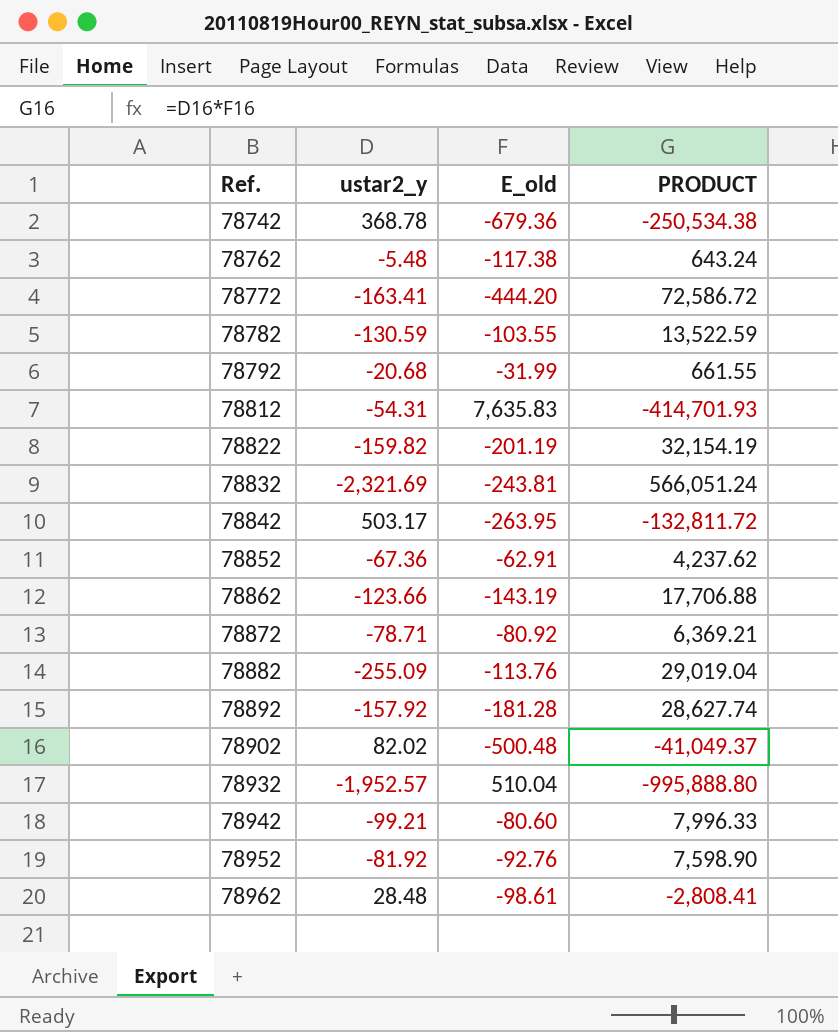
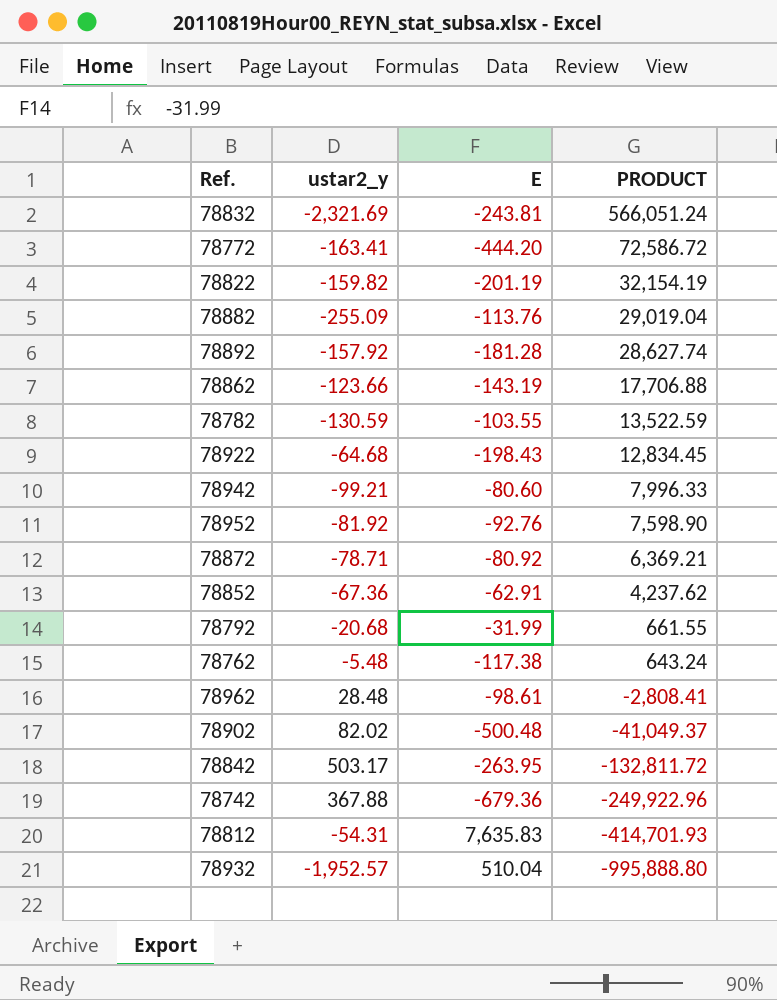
row order: Ref. ascending -> PRODUCT descending
column name: E_old -> E
row 78922: none -> -64.68 | -198.43 | 12,834.45
78742 | ustar2_y: 368.78 -> 367.88
78742 | PRODUCT: -250,534.38 -> -249,922.96

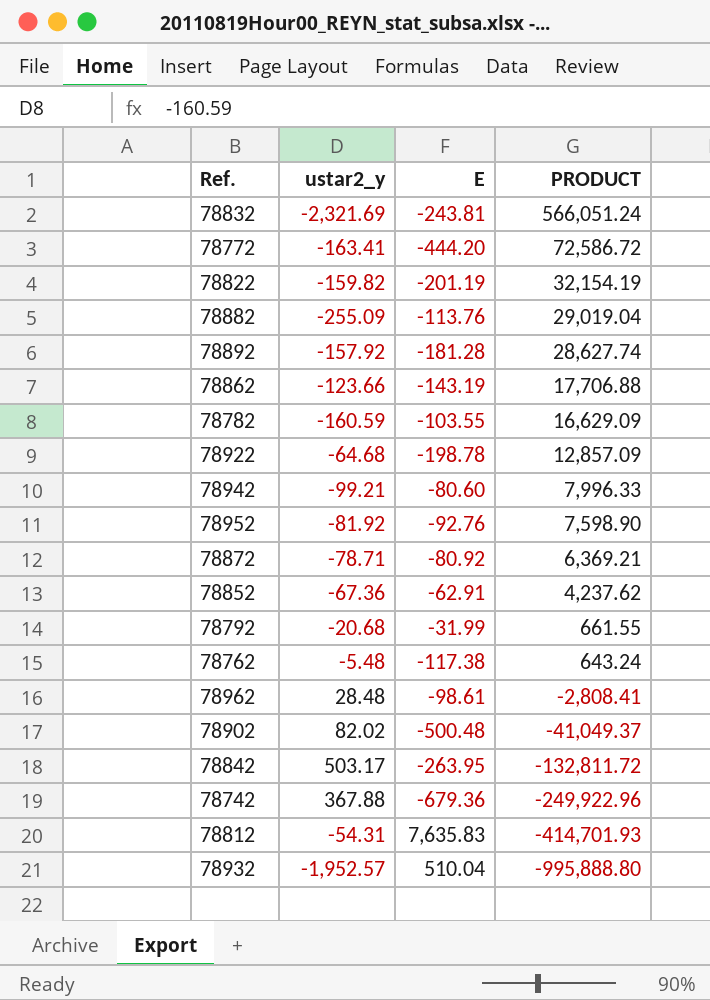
78782 | ustar2_y: -130.59 -> -160.59
78782 | PRODUCT: 13,522.59 -> 16,629.09
78922 | E: -198.43 -> -198.78
78922 | PRODUCT: 12,834.45 -> 12,857.09

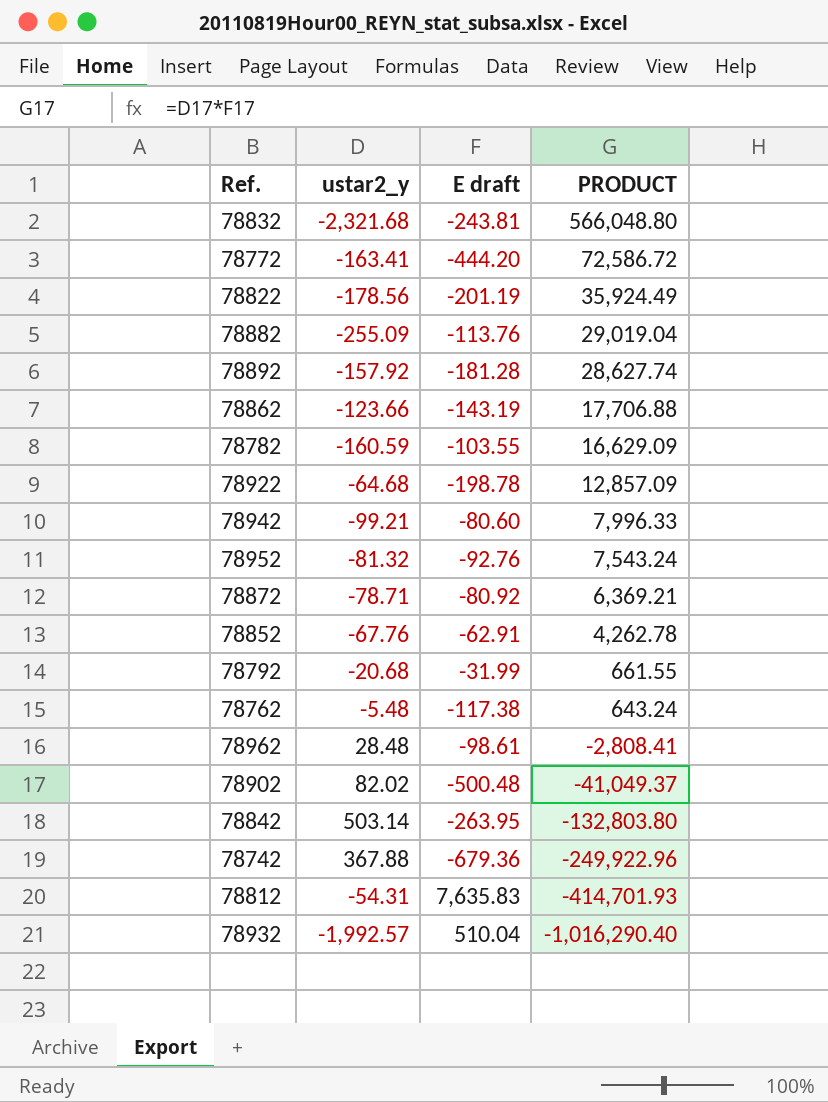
column name: E -> E draft
78832 | ustar2_y: -2,321.69 -> -2,321.68
78832 | PRODUCT: 566,051.24 -> 566,048.80
78822 | ustar2_y: -159.82 -> -178.56
78822 | PRODUCT: 32,154.19 -> 35,924.49
78952 | ustar2_y: -81.92 -> -81.32
78952 | PRODUCT: 7,598.90 -> 7,543.24
78852 | ustar2_y: -67.36 -> -67.76
78852 | PRODUCT: 4,237.62 -> 4,262.78
78842 | ustar2_y: 503.17 -> 503.14
78842 | PRODUCT: -132,811.72 -> -132,803.80
78932 | ustar2_y: -1,952.57 -> -1,992.57
78932 | PRODUCT: -995,888.80 -> -1,016,290.40

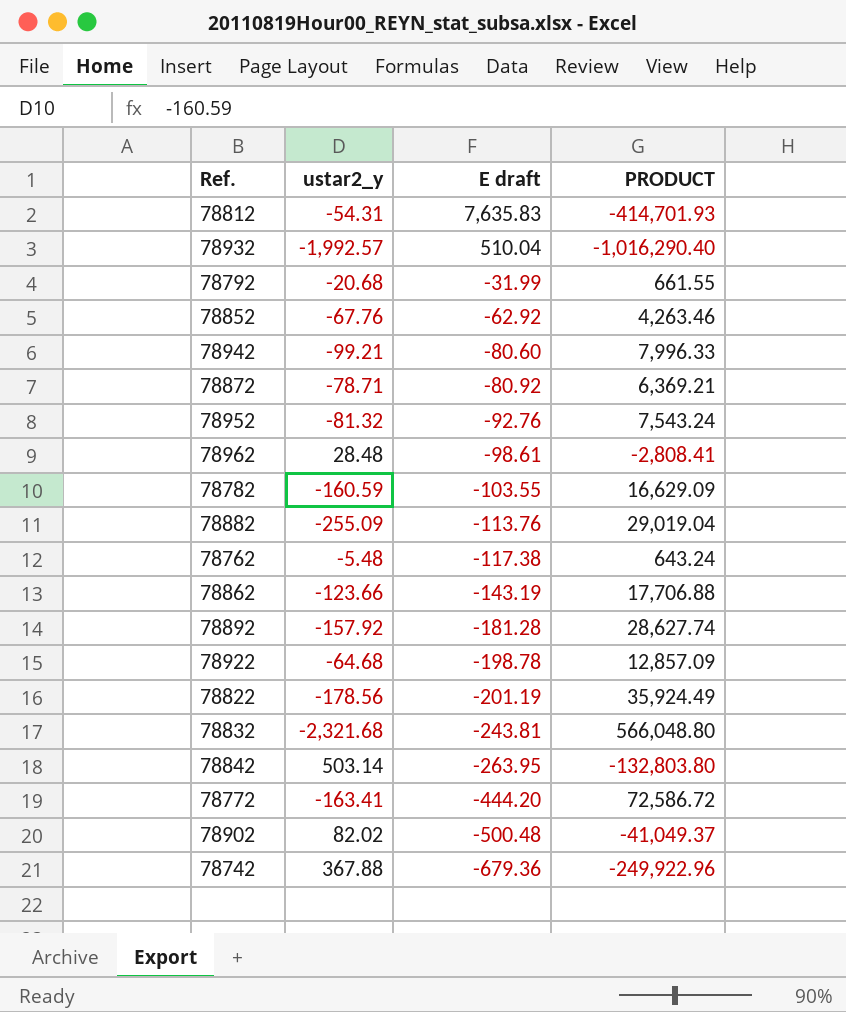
row order: PRODUCT descending -> E draft descending
78852 | E draft: -62.91 -> -62.92
78852 | PRODUCT: 4,262.78 -> 4,263.46

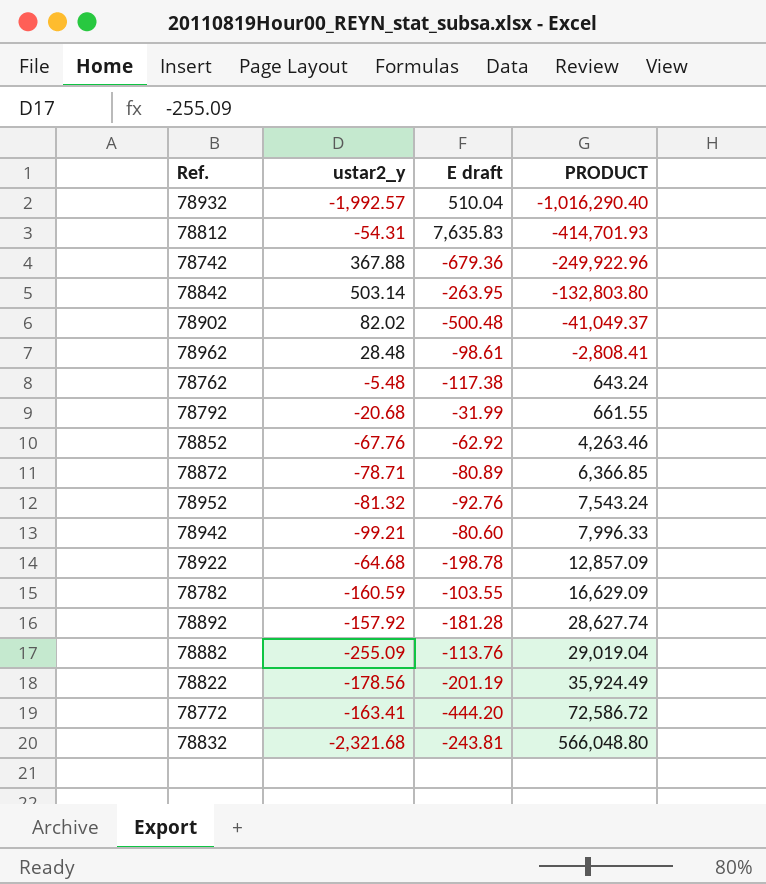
row order: E draft descending -> PRODUCT ascending
row 78862: -123.66 | -143.19 | 17,706.88 -> none
78872 | E draft: -80.92 -> -80.89
78872 | PRODUCT: 6,369.21 -> 6,366.85

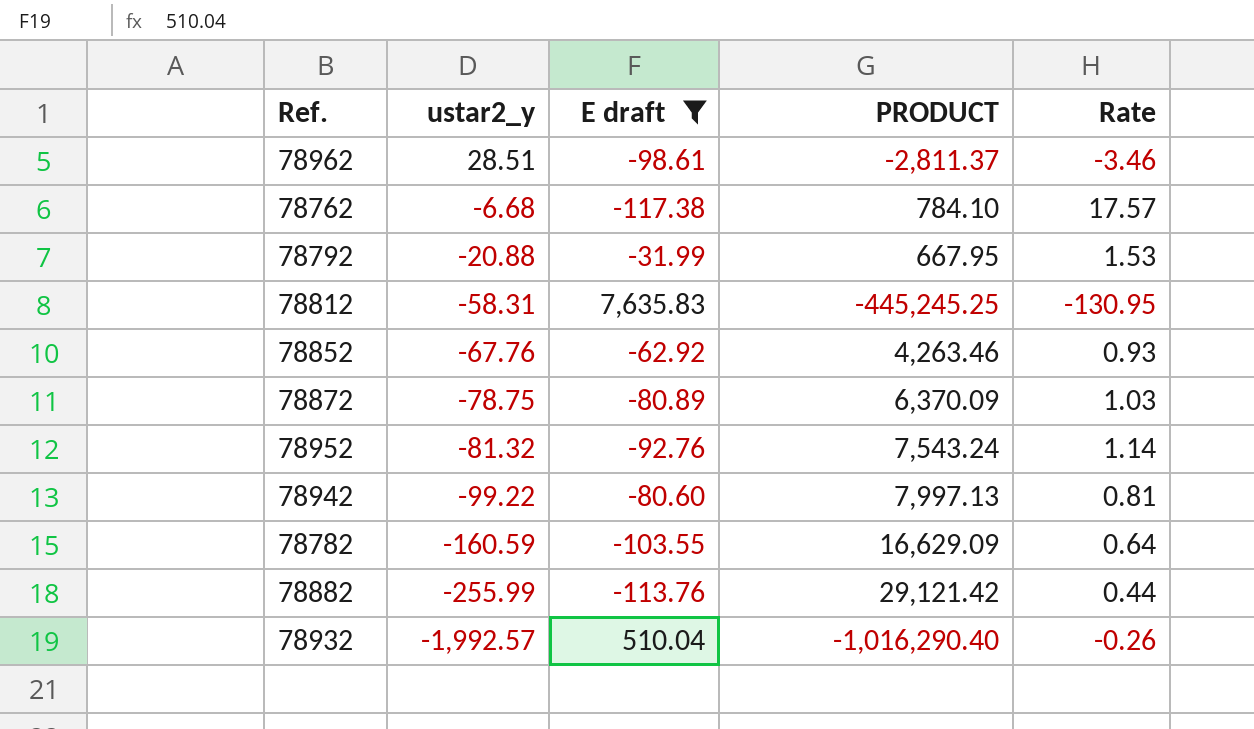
filter: none -> E draft >= -117.38
row order: PRODUCT ascending -> ustar2_y descending
column Rate | formula: none -> [E draft] / [ustar2_y]
78962 | ustar2_y: 28.48 -> 28.51
78962 | PRODUCT: -2,808.41 -> -2,811.37
78762 | ustar2_y: -5.48 -> -6.68
78762 | PRODUCT: 643.24 -> 784.10
78792 | ustar2_y: -20.68 -> -20.88
78792 | PRODUCT: 661.55 -> 667.95
78812 | ustar2_y: -54.31 -> -58.31
78812 | PRODUCT: -414,701.93 -> -445,245.25
78872 | ustar2_y: -78.71 -> -78.75
78872 | PRODUCT: 6,366.85 -> 6,370.09
78942 | ustar2_y: -99.21 -> -99.22
78942 | PRODUCT: 7,996.33 -> 7,997.13
78882 | ustar2_y: -255.09 -> -255.99
78882 | PRODUCT: 29,019.04 -> 29,121.42

